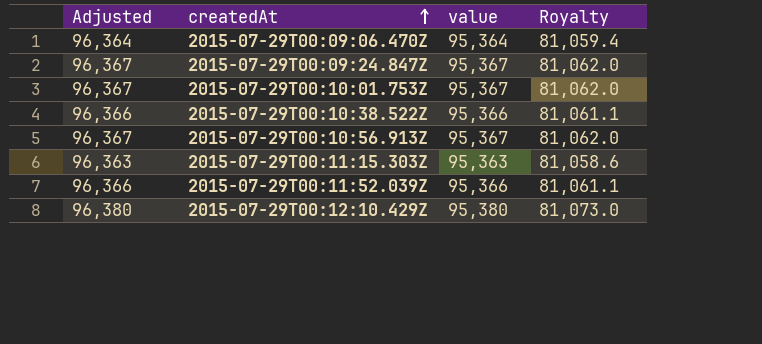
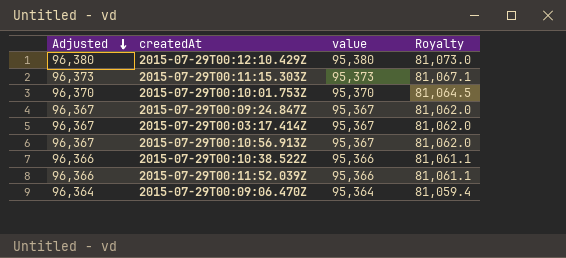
row order: createdAt ascending -> Adjusted descending
2015-07-29T00:11:15.303Z | Adjusted: 96,363 -> 96,373
2015-07-29T00:11:15.303Z | value: 95,363 -> 95,373
2015-07-29T00:11:15.303Z | Royalty: 81,058.6 -> 81,067.1
2015-07-29T00:10:01.753Z | Adjusted: 96,367 -> 96,370
2015-07-29T00:10:01.753Z | value: 95,367 -> 95,370
2015-07-29T00:10:01.753Z | Royalty: 81,062.0 -> 81,064.5
row 2015-07-29T00:03:17.414Z: none -> 96,367 | 95,367 | 81,062.0

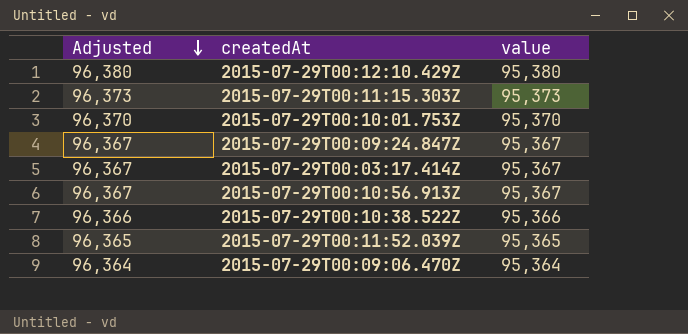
column Royalty | formula: [value] * 0.85 -> none
2015-07-29T00:11:52.039Z | Adjusted: 96,366 -> 96,365
2015-07-29T00:11:52.039Z | value: 95,366 -> 95,365

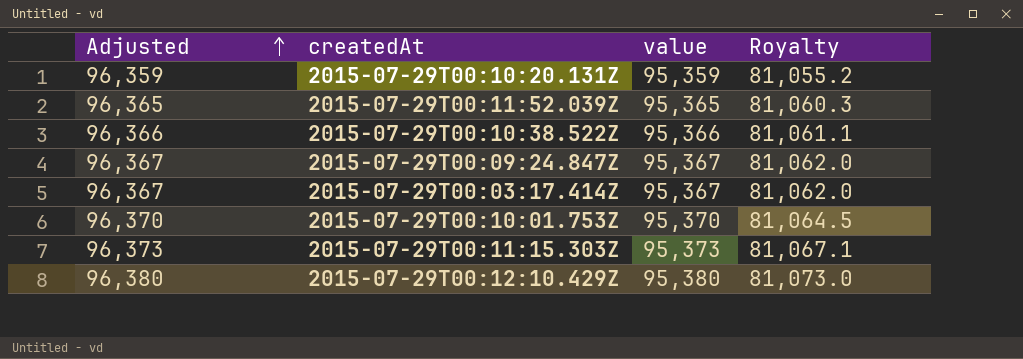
row order: Adjusted descending -> Adjusted ascending
column Royalty | formula: none -> [value] * 0.85
row 2015-07-29T00:10:56.913Z: 96,367 | 95,367 -> none
row 2015-07-29T00:09:06.470Z: 96,364 | 95,364 -> none
row 2015-07-29T00:10:20.131Z: none -> 96,359 | 95,359 | 81,055.2

